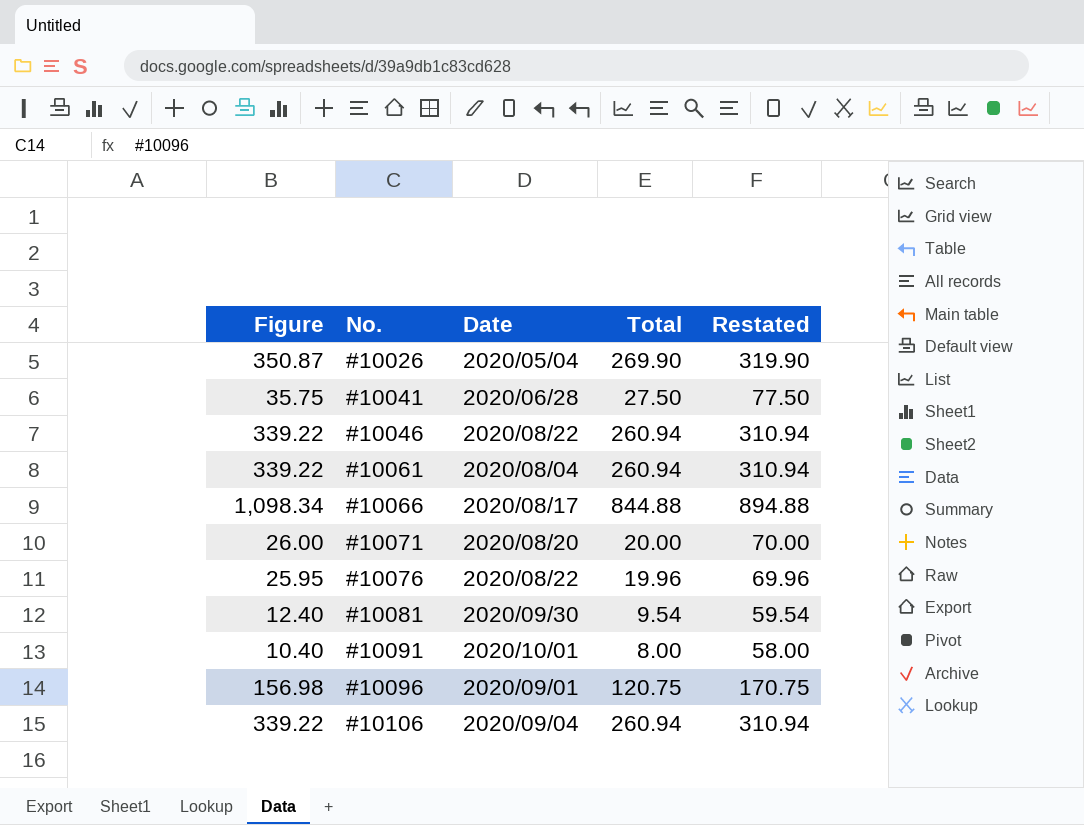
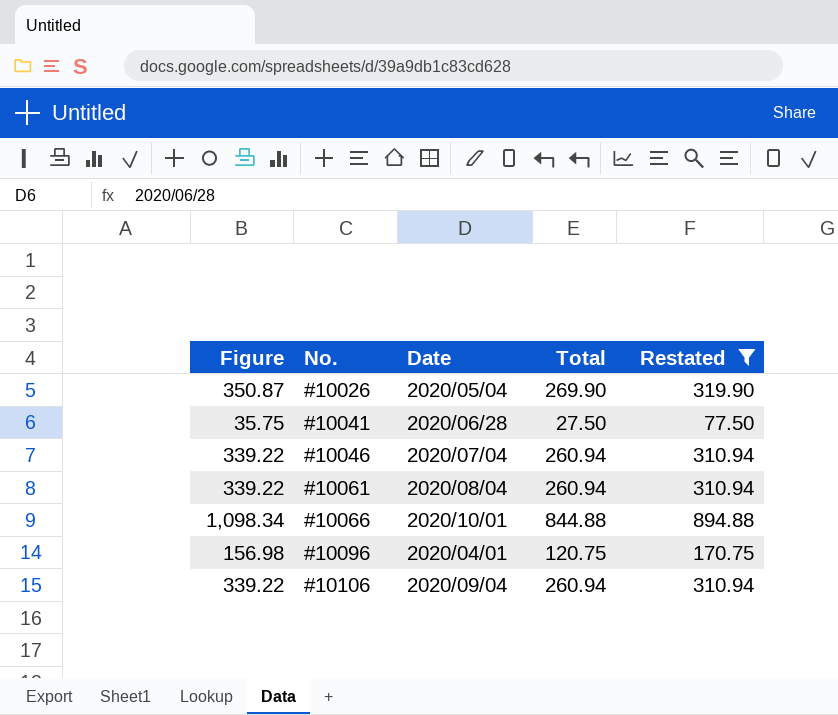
filter: none -> Restated >= 77.50
#10046 | Date: 2020/08/22 -> 2020/07/04
#10066 | Date: 2020/08/17 -> 2020/10/01
#10096 | Date: 2020/09/01 -> 2020/04/01

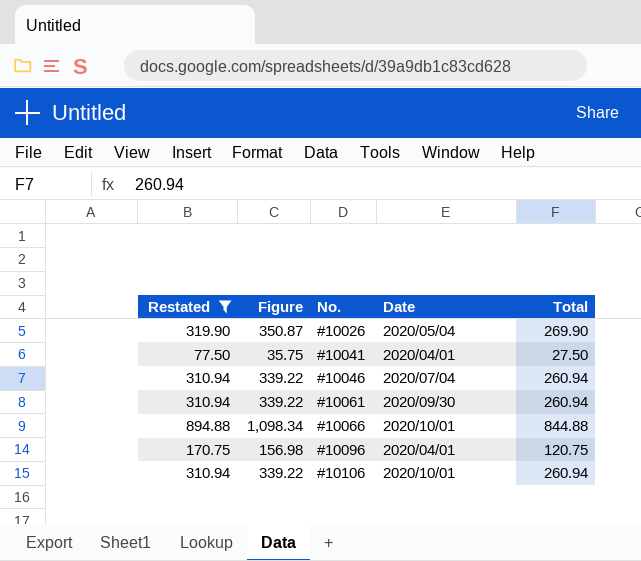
column Restated | position: 5 -> 1
#10041 | Date: 2020/06/28 -> 2020/04/01
#10061 | Date: 2020/08/04 -> 2020/09/30
#10106 | Date: 2020/09/04 -> 2020/10/01

